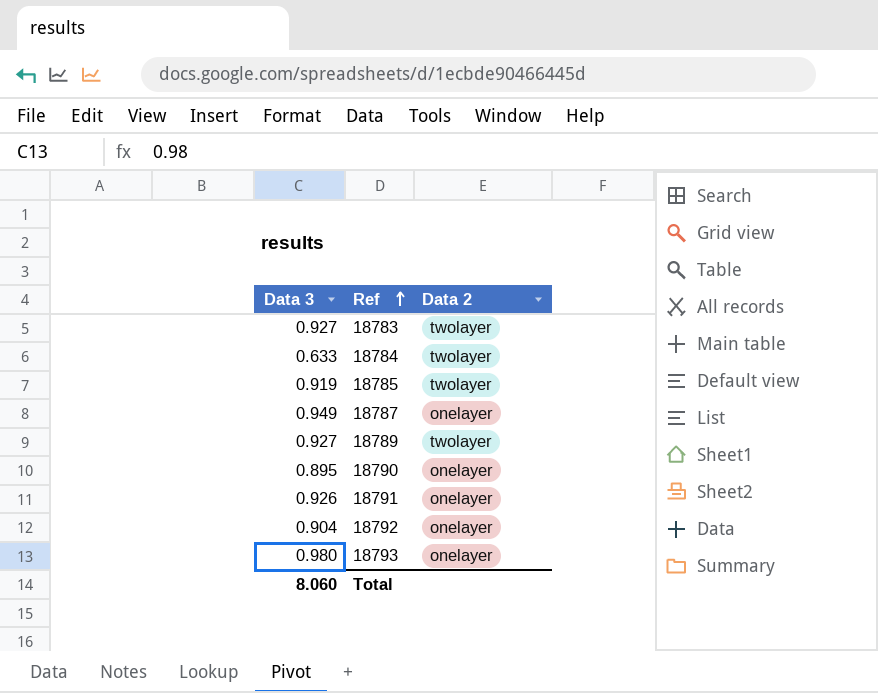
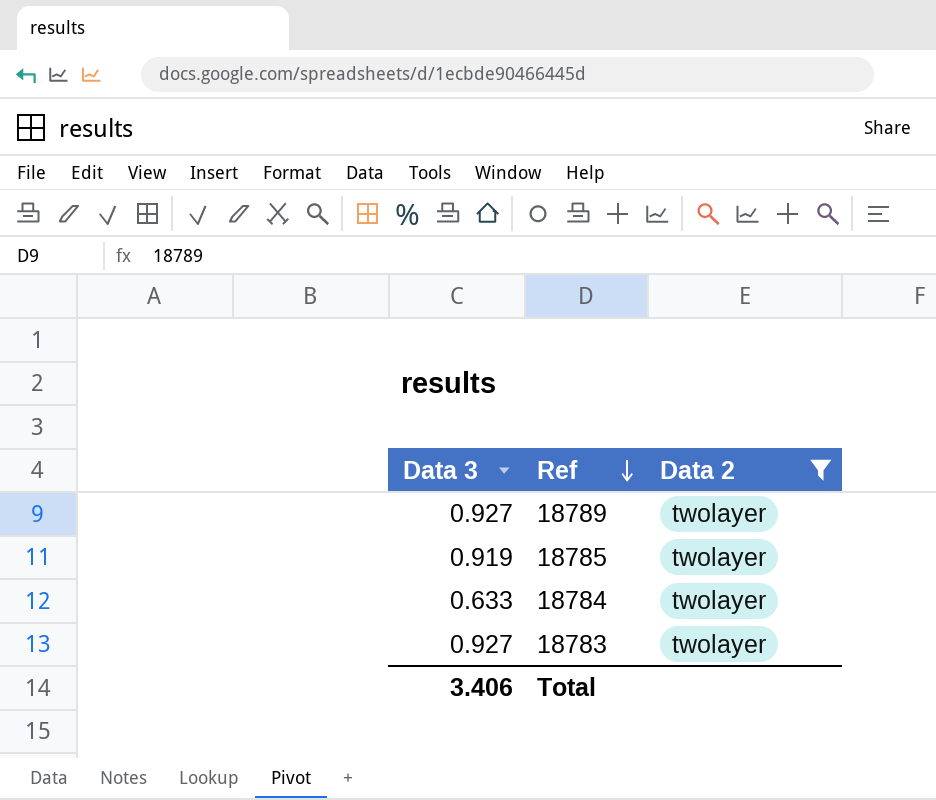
filter: none -> Data 2 = twolayer
row order: Ref ascending -> Ref descending
Total | Data 3: 8.060 -> 3.406

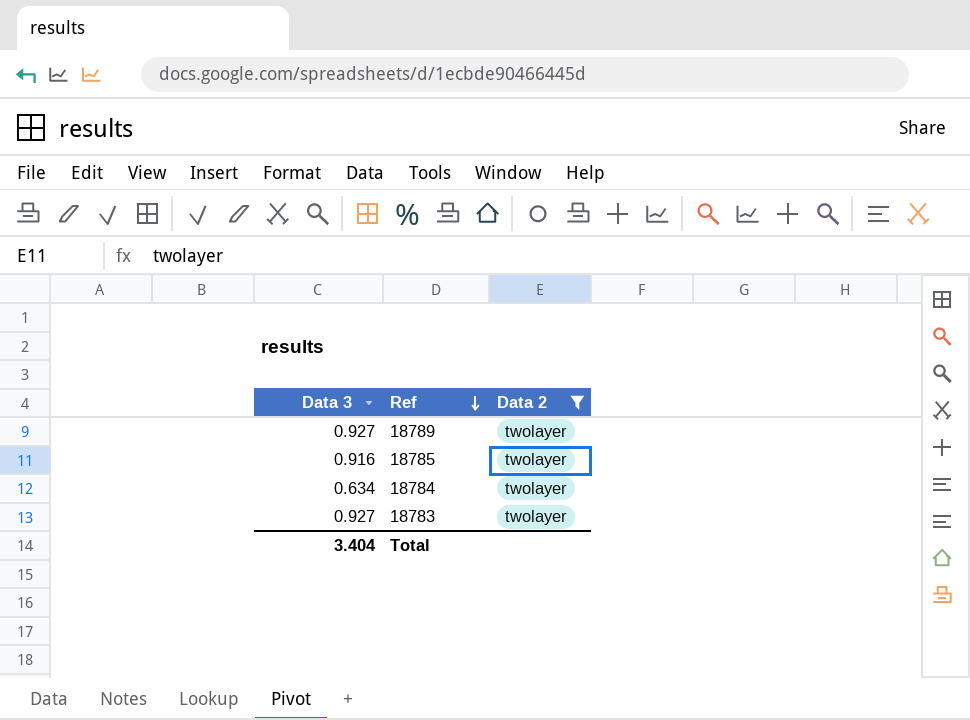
18785 | Data 3: 0.919 -> 0.916
18784 | Data 3: 0.633 -> 0.634
Total | Data 3: 3.406 -> 3.404

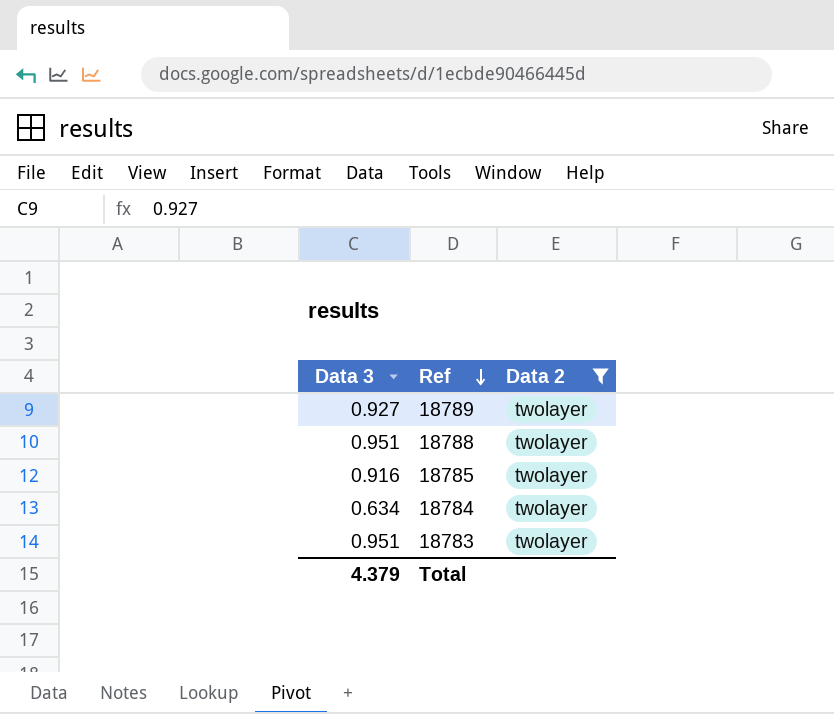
row 18788: none -> 0.951 | twolayer
18783 | Data 3: 0.927 -> 0.951
Total | Data 3: 3.404 -> 4.379

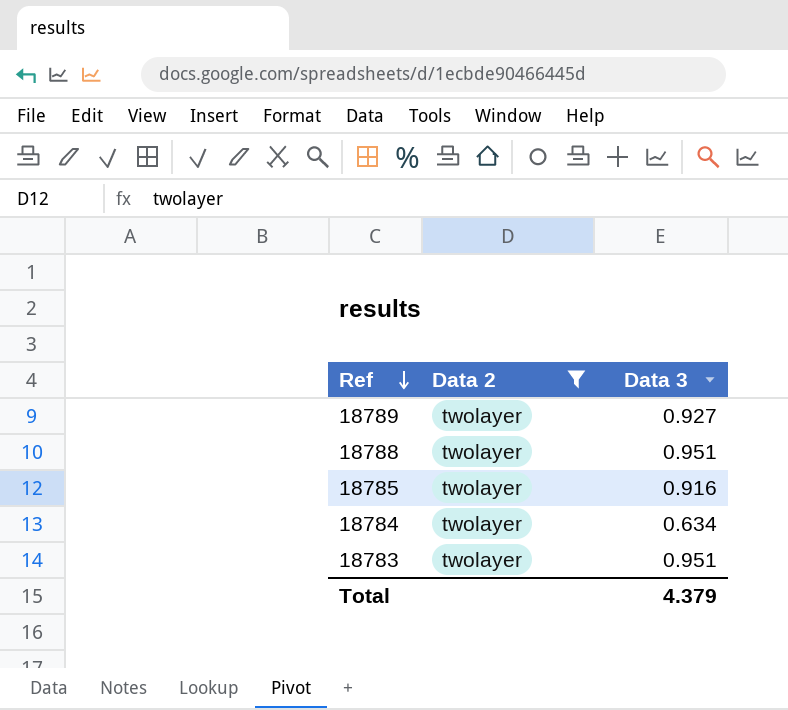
column Data 3 | position: 1 -> 3

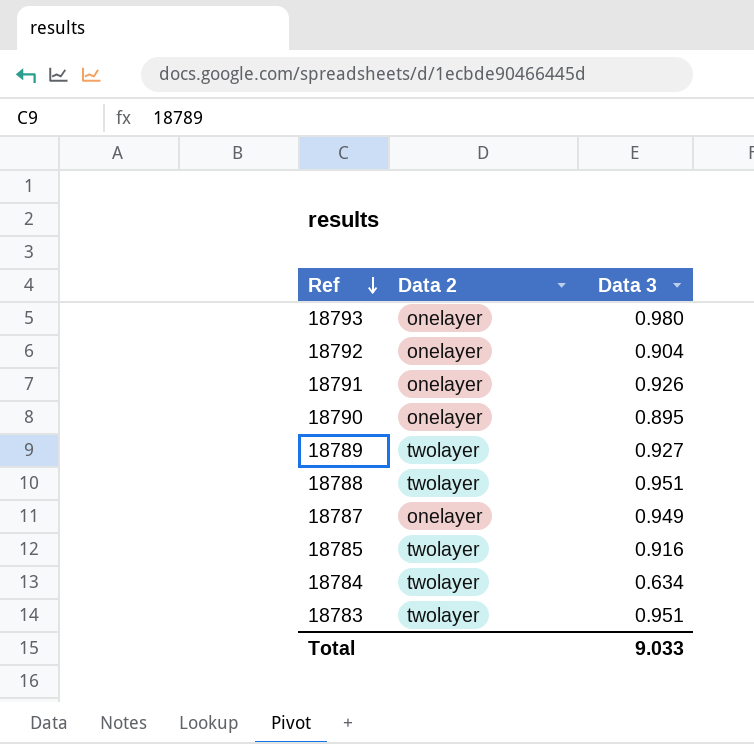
filter: Data 2 = twolayer -> none
Total | Data 3: 4.379 -> 9.033

